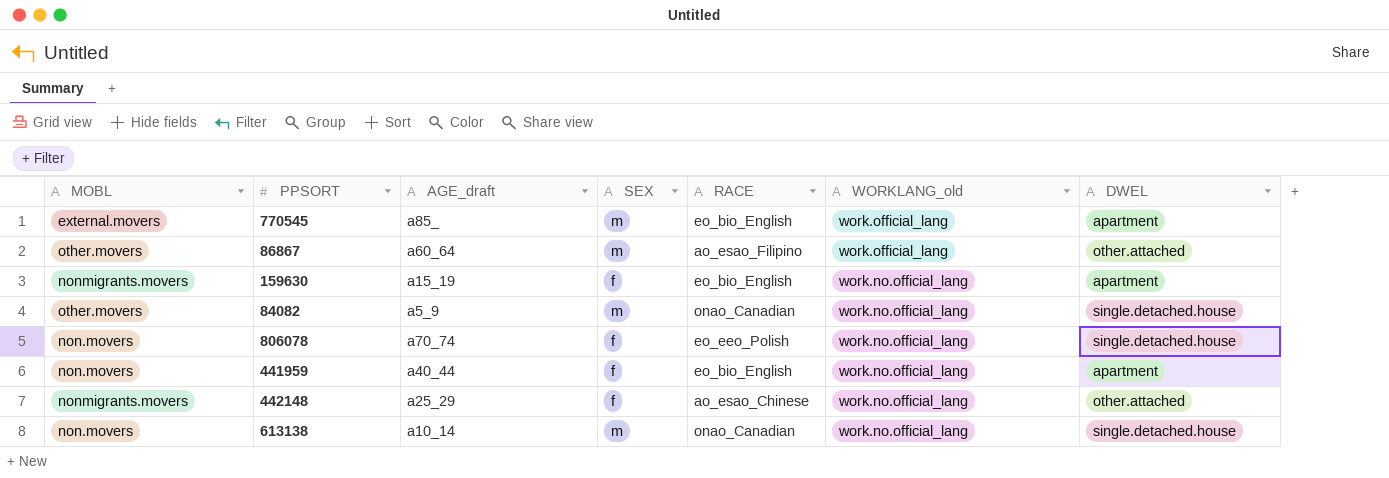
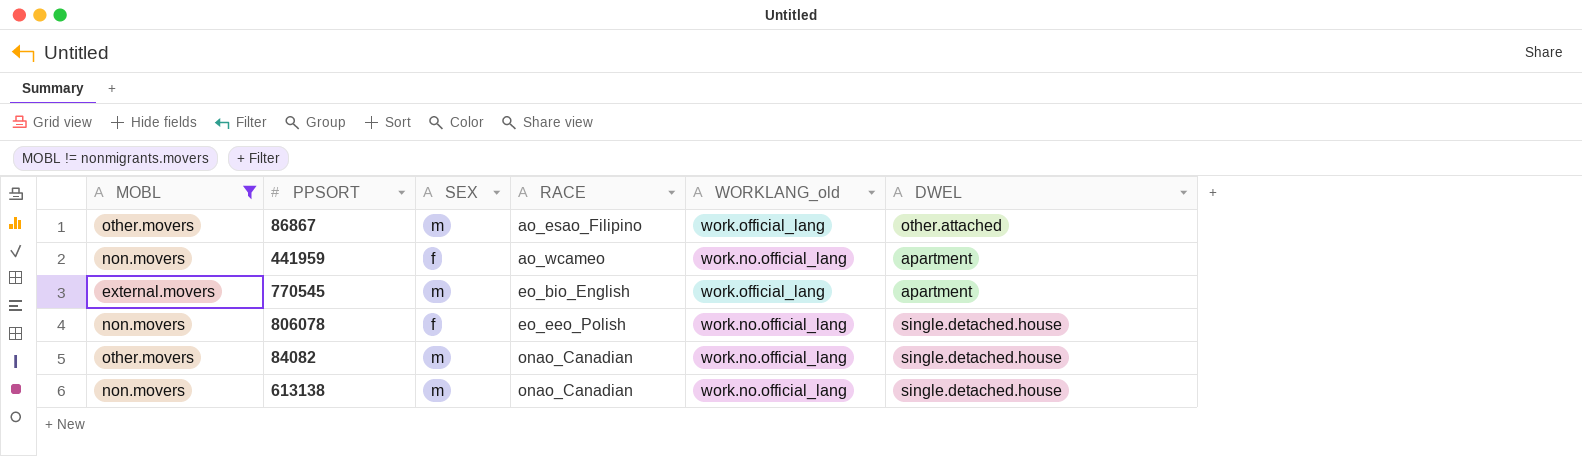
filter: none -> MOBL != nonmigrants.movers
row order: WORKLANG_old descending -> RACE ascending
column AGE_draft | position: 3 -> none
441959 | RACE: eo_bio_English -> ao_wcameo

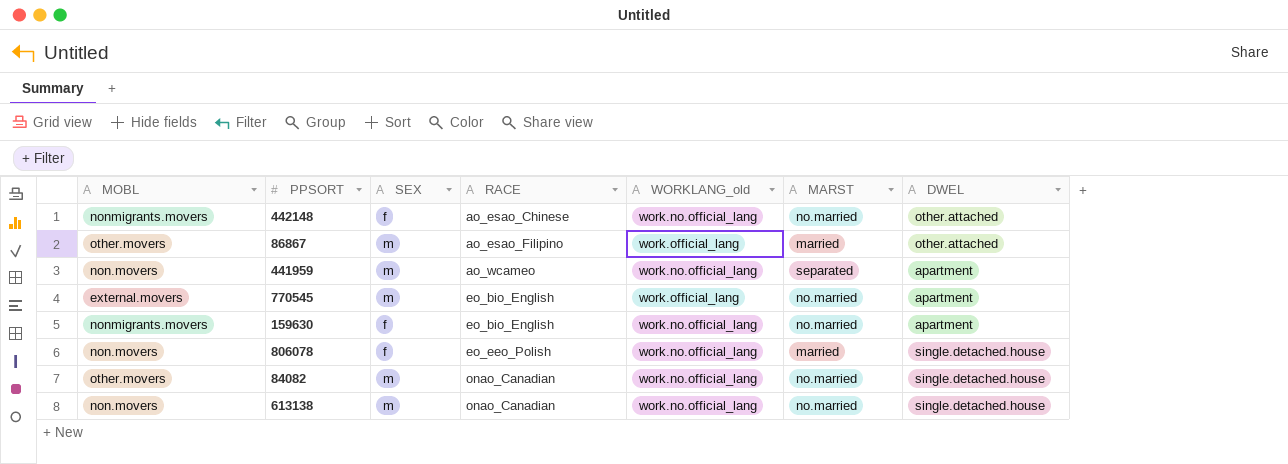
filter: MOBL != nonmigrants.movers -> none
column MARST | position: none -> 6
441959 | SEX: f -> m

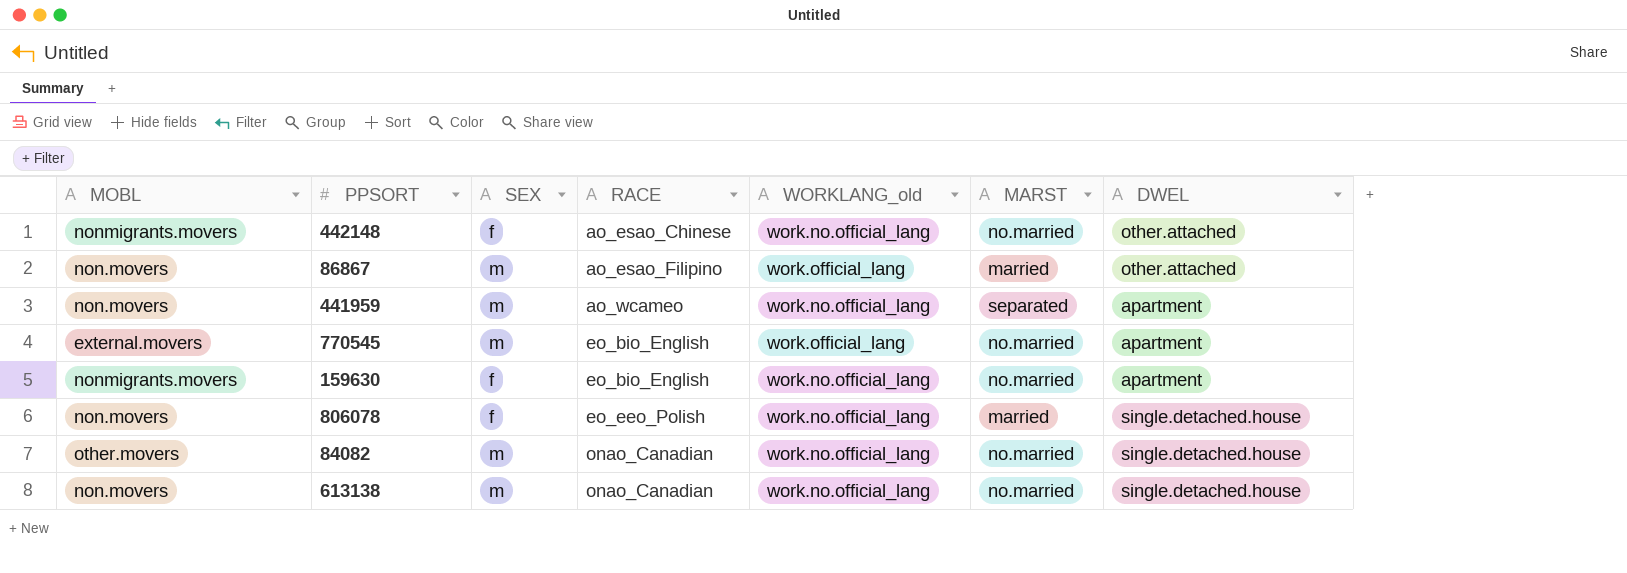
86867 | MOBL: other.movers -> non.movers

